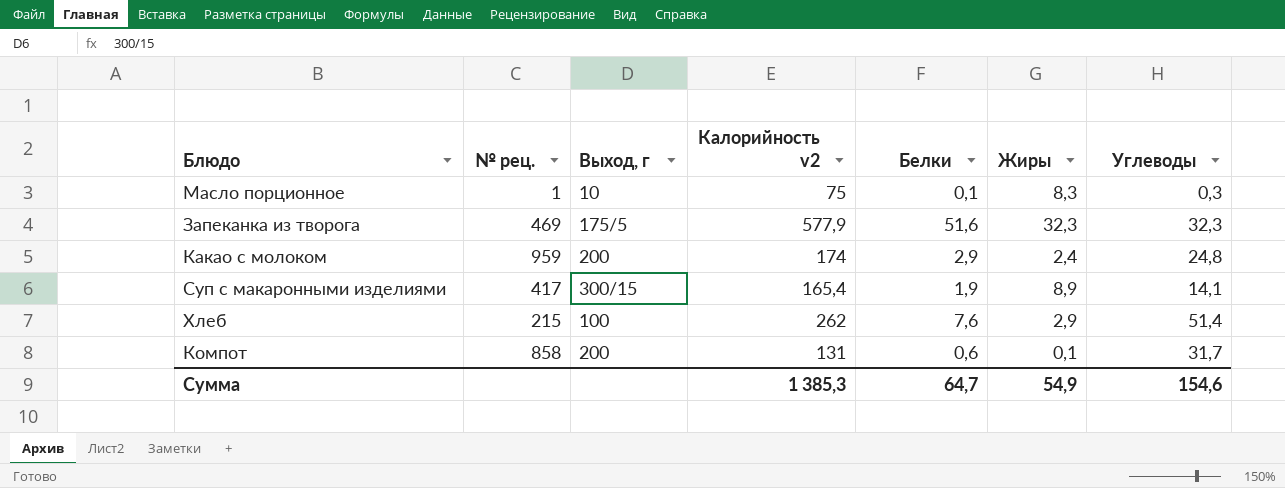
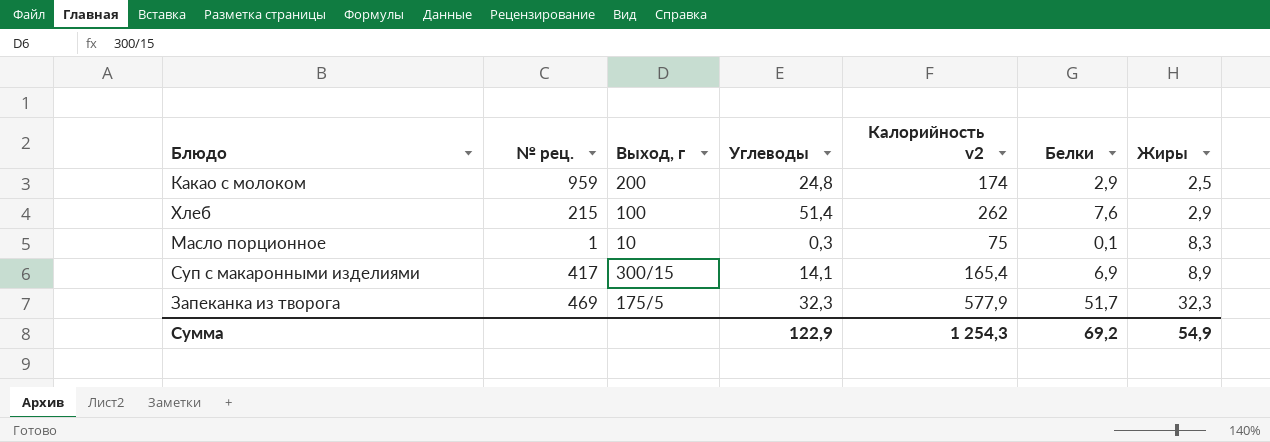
row order: none -> Жиры ascending
column Углеводы | position: 7 -> 4
row Компот: 858 | 200 | 131 | 0,6 | 0,1 | 31,7 -> none
Какао с молоком | Жиры: 2,4 -> 2,5
Суп с макаронными изделиями | Белки: 1,9 -> 6,9
Запеканка из творога | Белки: 51,6 -> 51,7
Сумма | Углеводы: 154,6 -> 122,9
Сумма | Калорийность v2: 1 385,3 -> 1 254,3
Сумма | Белки: 64,7 -> 69,2

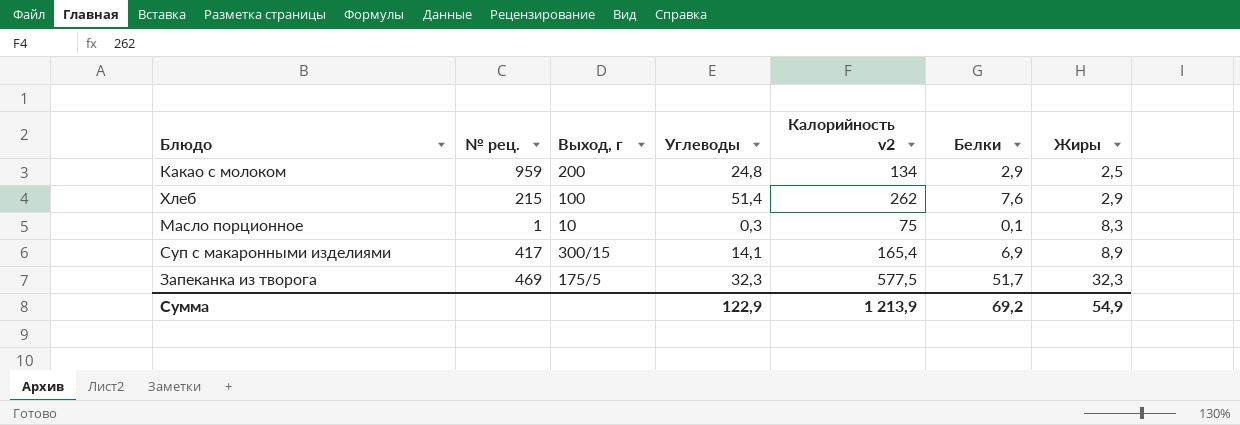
Какао с молоком | Калорийность v2: 174 -> 134
Запеканка из творога | Калорийность v2: 577,9 -> 577,5
Сумма | Калорийность v2: 1 254,3 -> 1 213,9

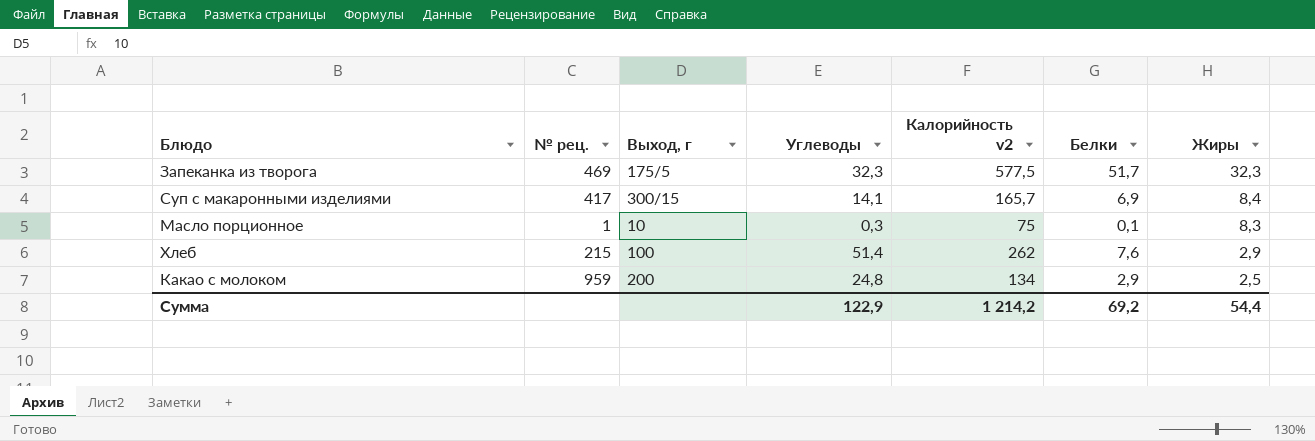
row order: Жиры ascending -> Жиры descending
Суп с макаронными изделиями | Калорийность v2: 165,4 -> 165,7
Суп с макаронными изделиями | Жиры: 8,9 -> 8,4
Сумма | Калорийность v2: 1 213,9 -> 1 214,2
Сумма | Жиры: 54,9 -> 54,4

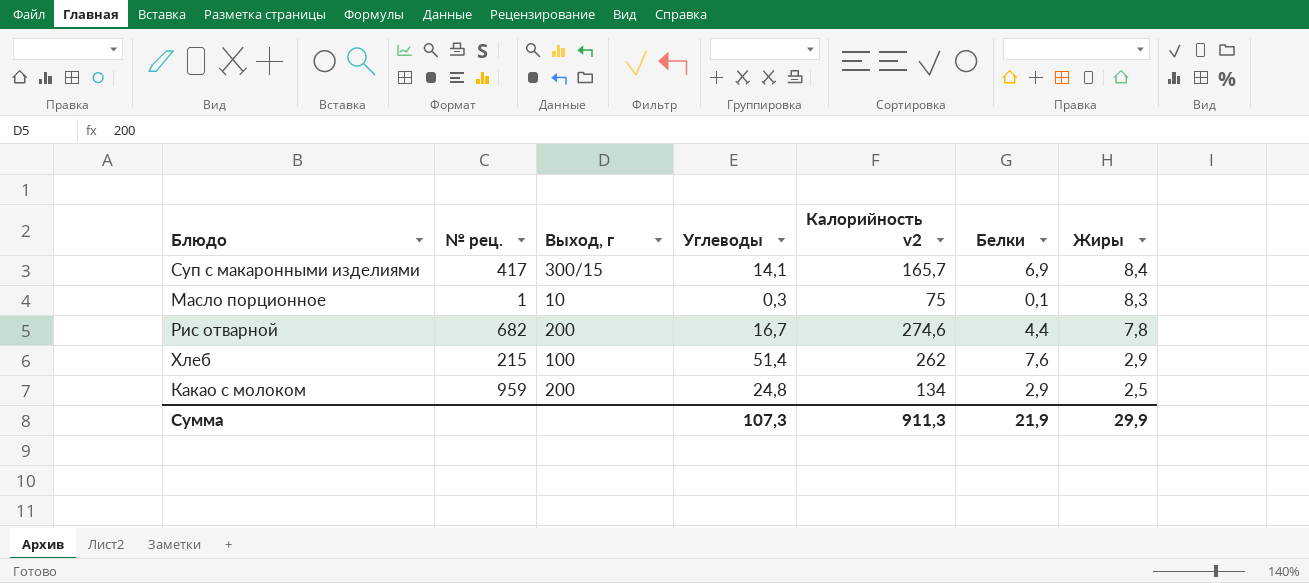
row Запеканка из творога: 469 | 175/5 | 32,3 | 577,5 | 51,7 | 32,3 -> none
row Рис отварной: none -> 682 | 200 | 16,7 | 274,6 | 4,4 | 7,8
Сумма | Углеводы: 122,9 -> 107,3
Сумма | Калорийность v2: 1 214,2 -> 911,3
Сумма | Белки: 69,2 -> 21,9
Сумма | Жиры: 54,4 -> 29,9

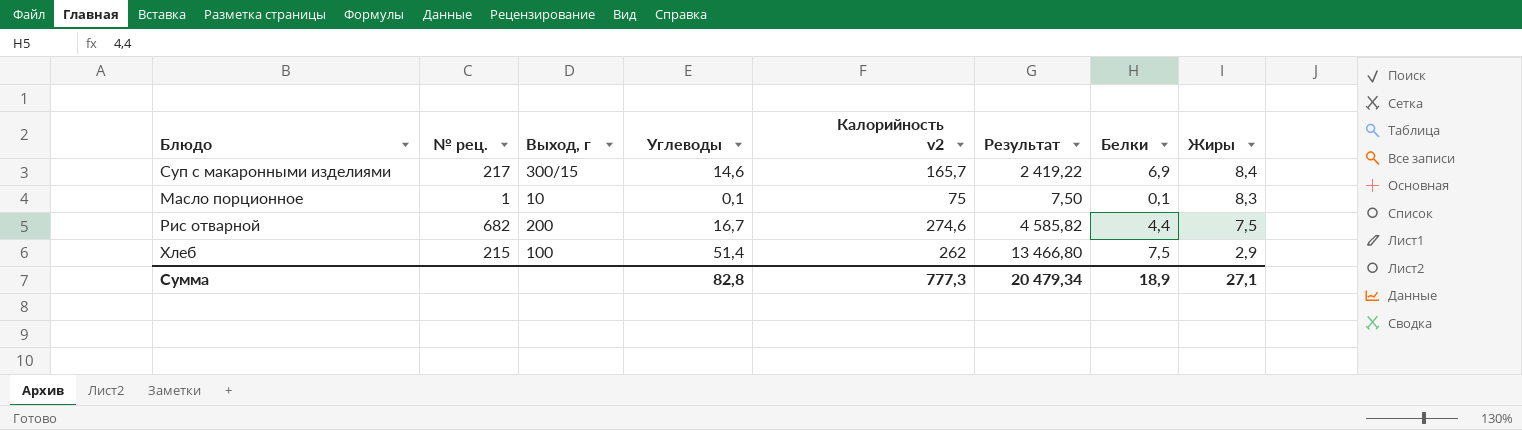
column Результат | formula: none -> [Углеводы] * [Калорийность v2]
row Какао с молоком: 959 | 200 | 24,8 | 134 | 2,9 | 2,5 -> none
Суп с макаронными изделиями | № рец.: 417 -> 217
Суп с макаронными изделиями | Углеводы: 14,1 -> 14,6
Масло порционное | Углеводы: 0,3 -> 0,1
Рис отварной | Жиры: 7,8 -> 7,5
Хлеб | Белки: 7,6 -> 7,5
Сумма | Углеводы: 107,3 -> 82,8
Сумма | Калорийность v2: 911,3 -> 777,3
Сумма | Белки: 21,9 -> 18,9
Сумма | Жиры: 29,9 -> 27,1

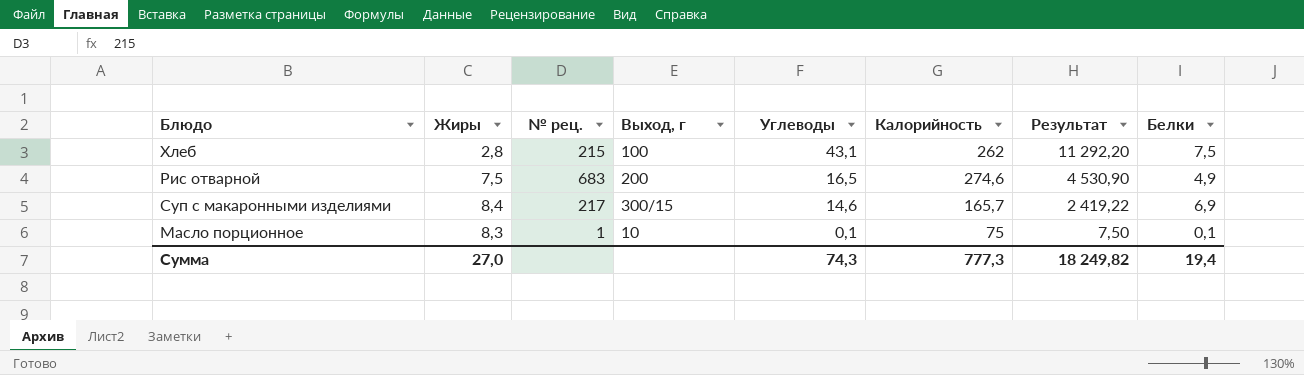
row order: Жиры descending -> Углеводы descending
column Жиры | position: 8 -> 2
column name: Калорийность v2 -> Калорийность
Хлеб | Жиры: 2,9 -> 2,8
Хлеб | Углеводы: 51,4 -> 43,1
Хлеб | Результат: 13 466,80 -> 11 292,20
Рис отварной | № рец.: 682 -> 683
Рис отварной | Углеводы: 16,7 -> 16,5
Рис отварной | Результат: 4 585,82 -> 4 530,90
Рис отварной | Белки: 4,4 -> 4,9
Сумма | Жиры: 27,1 -> 27,0
Сумма | Углеводы: 82,8 -> 74,3
Сумма | Результат: 20 479,34 -> 18 249,82
Сумма | Белки: 18,9 -> 19,4

